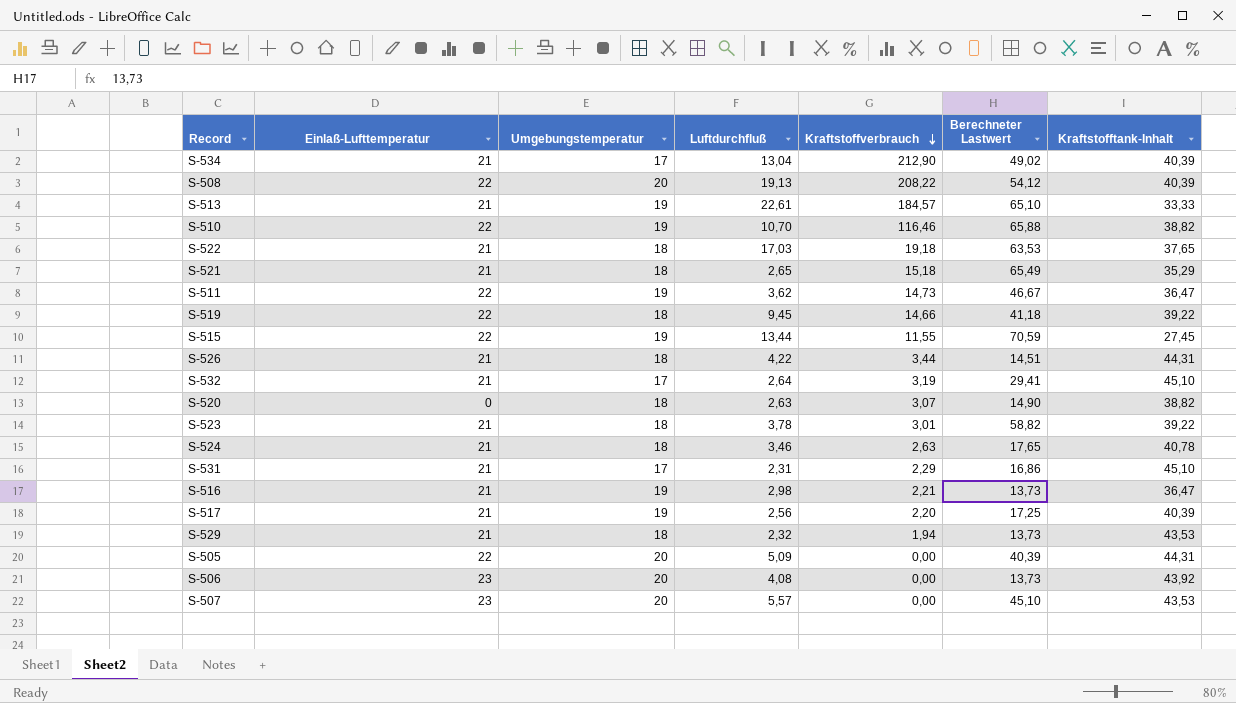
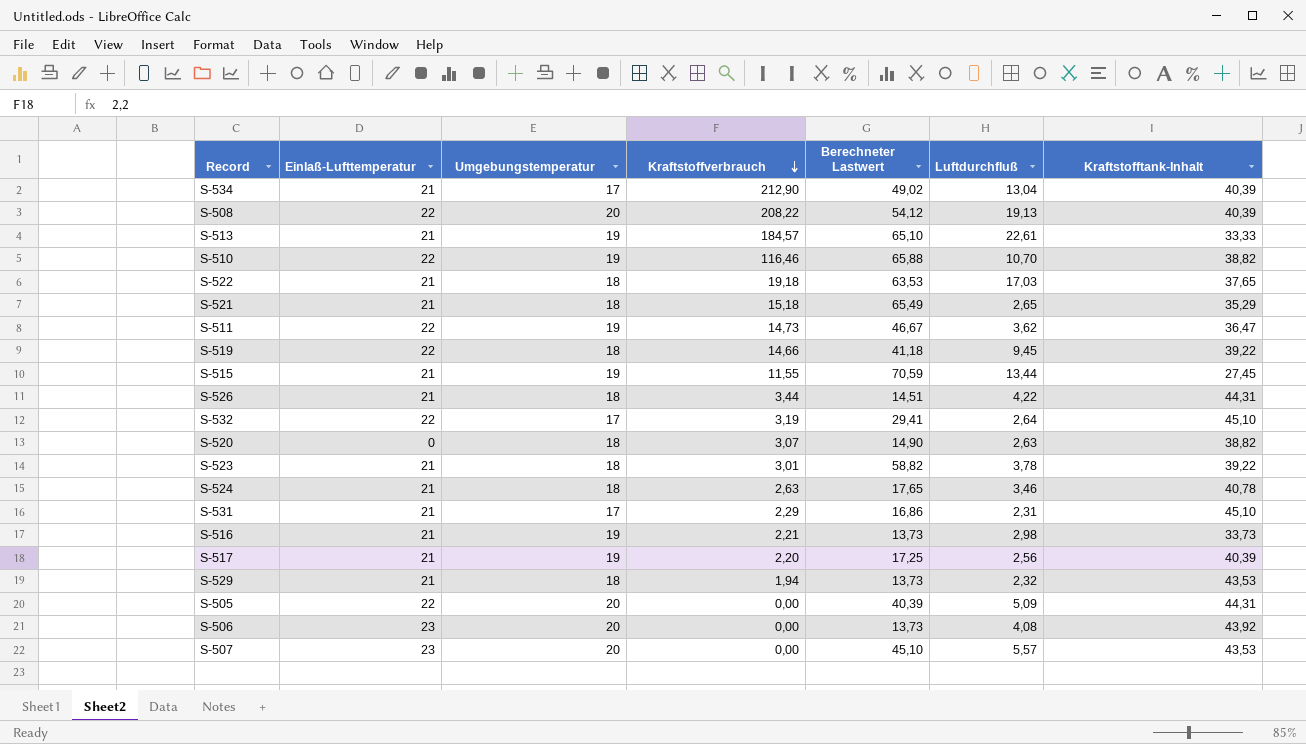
column Luftdurchfluß | position: 4 -> 6
S-515 | Einlaß-Lufttemperatur: 22 -> 21
S-532 | Einlaß-Lufttemperatur: 21 -> 22
S-516 | Kraftstofftank-Inhalt: 36,47 -> 33,73

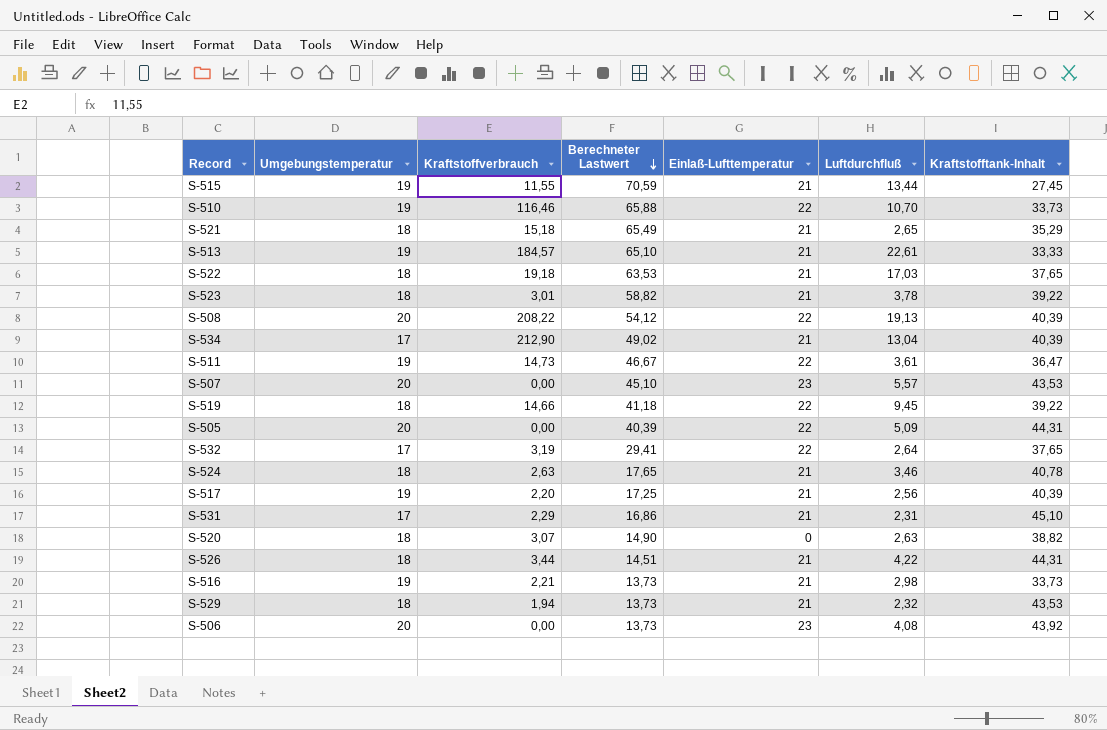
row order: Kraftstoffverbrauch descending -> Berechneter Lastwert descending
column Einlaß-Lufttemperatur | position: 2 -> 5
S-510 | Kraftstofftank-Inhalt: 38,82 -> 33,73
S-511 | Luftdurchfluß: 3,62 -> 3,61
S-532 | Kraftstofftank-Inhalt: 45,10 -> 37,65

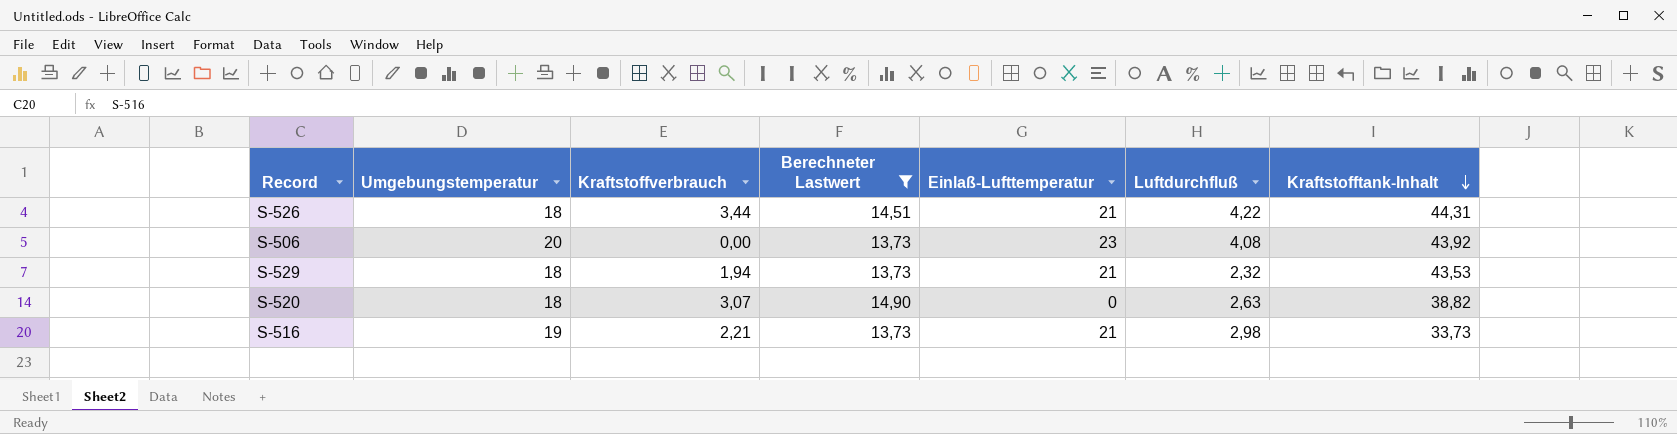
filter: none -> Berechneter Lastwert <= 14,90
row order: Berechneter Lastwert descending -> Kraftstofftank-Inhalt descending

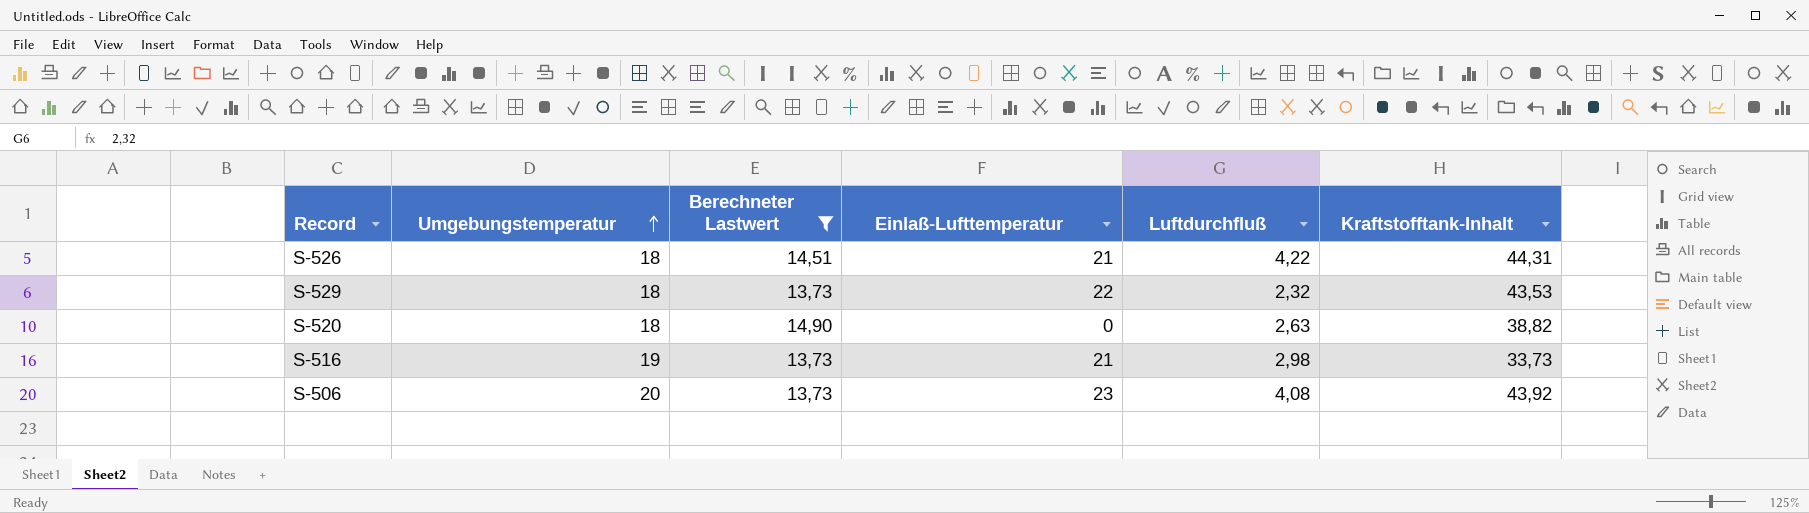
row order: Kraftstofftank-Inhalt descending -> Umgebungstemperatur ascending
column Kraftstoffverbrauch | position: 3 -> none
S-529 | Einlaß-Lufttemperatur: 21 -> 22

